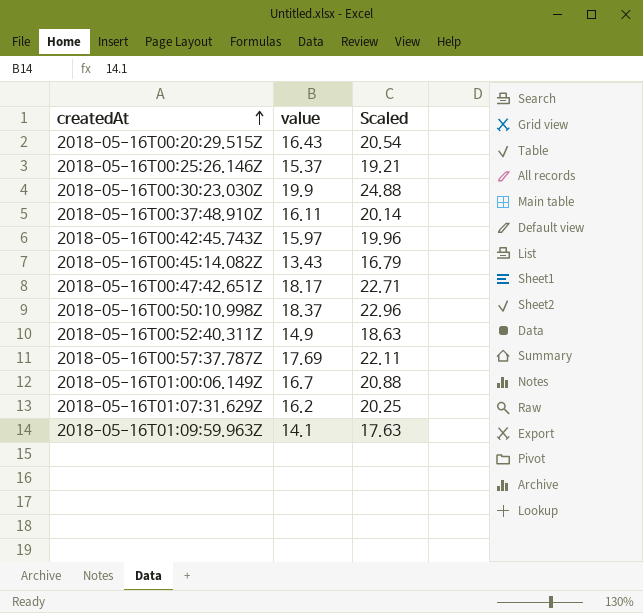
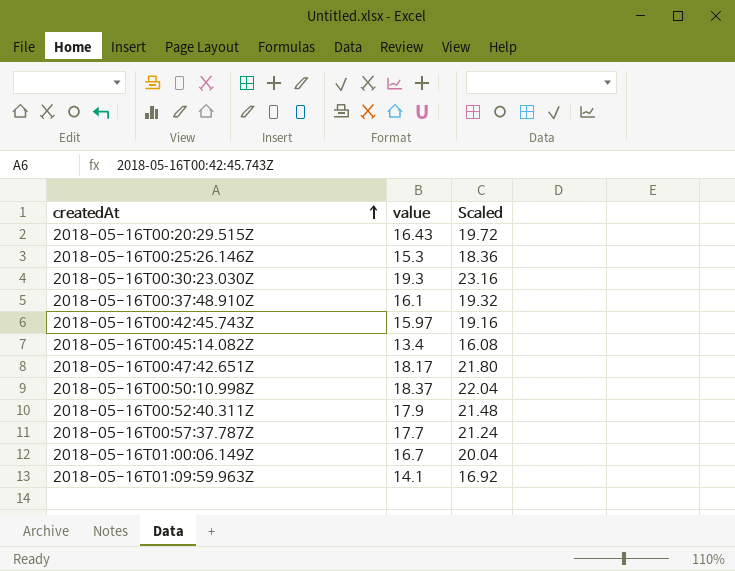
column Scaled | formula: [value] * 1.25 -> [value] * 1.2
row 2018-05-16T01:07:31.629Z: 16.2 | 20.25 -> none
2018-05-16T00:25:26.146Z | value: 15.37 -> 15.3
2018-05-16T00:30:23.030Z | value: 19.9 -> 19.3
2018-05-16T00:37:48.910Z | value: 16.11 -> 16.1
2018-05-16T00:45:14.082Z | value: 13.43 -> 13.4
2018-05-16T00:52:40.311Z | value: 14.9 -> 17.9
2018-05-16T00:57:37.787Z | value: 17.69 -> 17.7

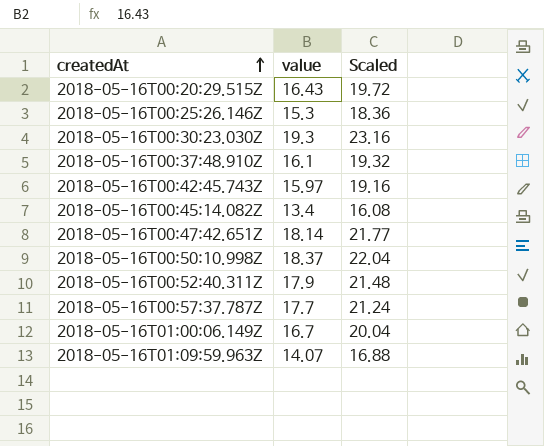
2018-05-16T00:47:42.651Z | value: 18.17 -> 18.14
2018-05-16T00:47:42.651Z | Scaled: 21.80 -> 21.77
2018-05-16T01:09:59.963Z | value: 14.1 -> 14.07
2018-05-16T01:09:59.963Z | Scaled: 16.92 -> 16.88

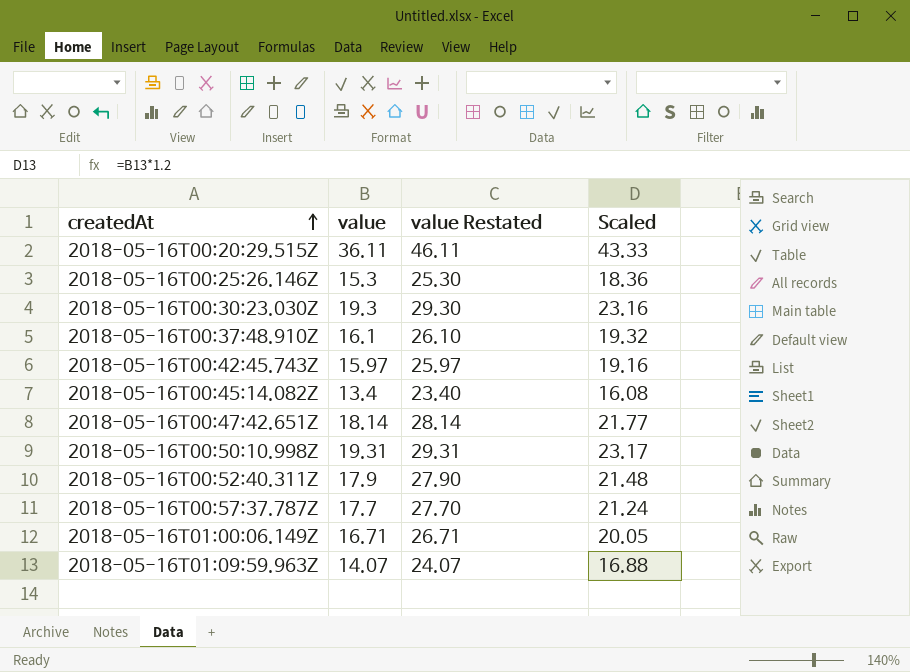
column value Restated | formula: none -> [value] + 10
2018-05-16T00:20:29.515Z | value: 16.43 -> 36.11
2018-05-16T00:20:29.515Z | Scaled: 19.72 -> 43.33
2018-05-16T00:50:10.998Z | value: 18.37 -> 19.31
2018-05-16T00:50:10.998Z | Scaled: 22.04 -> 23.17
2018-05-16T01:00:06.149Z | value: 16.7 -> 16.71
2018-05-16T01:00:06.149Z | Scaled: 20.04 -> 20.05

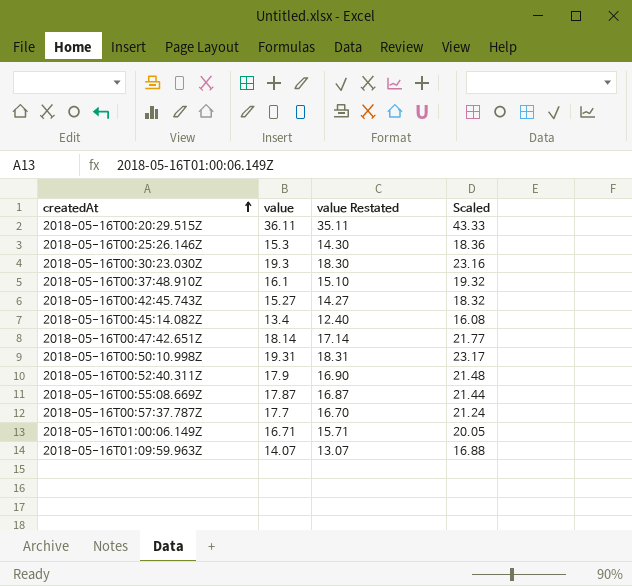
column value Restated | formula: [value] + 10 -> [value] - 1
2018-05-16T00:42:45.743Z | value: 15.97 -> 15.27
2018-05-16T00:42:45.743Z | Scaled: 19.16 -> 18.32
row 2018-05-16T00:55:08.669Z: none -> 17.87 | 16.87 | 21.44

